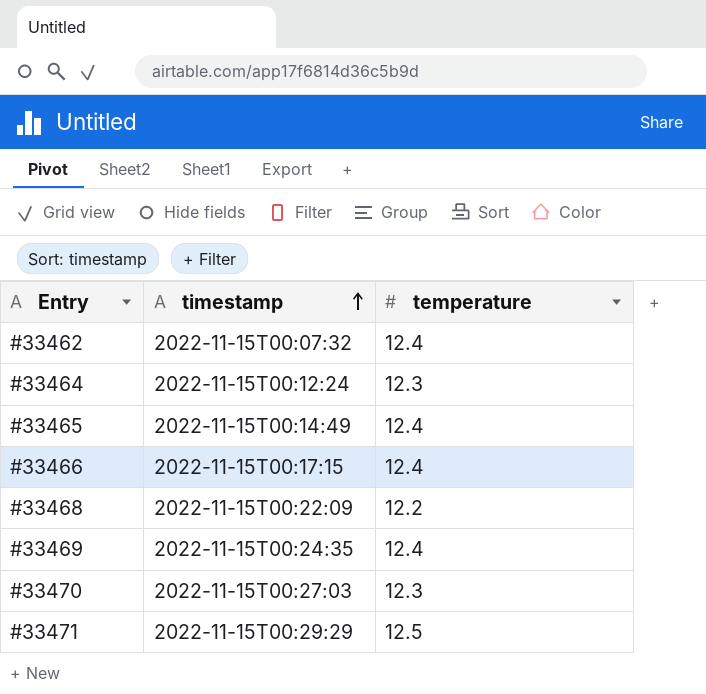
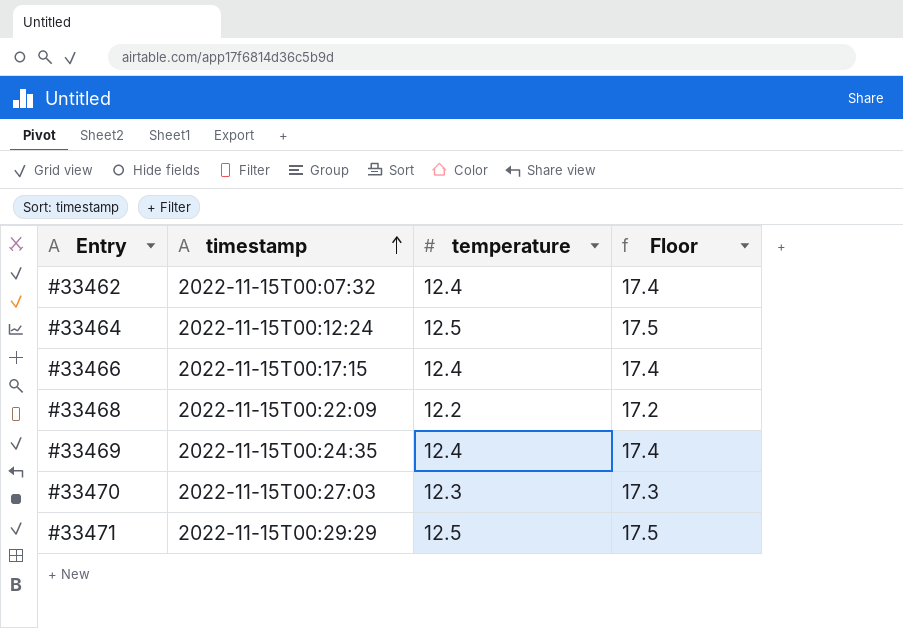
column Floor | formula: none -> [temperature] + 5
row #33465: 2022-11-15T00:14:49 | 12.4 -> none
#33464 | temperature: 12.3 -> 12.5

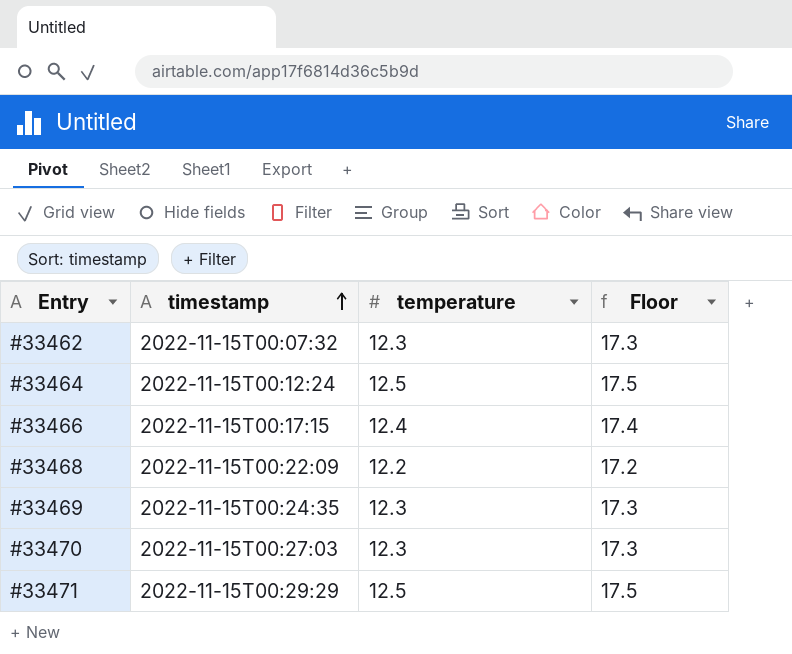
#33462 | temperature: 12.4 -> 12.3
#33462 | Floor: 17.4 -> 17.3
#33469 | temperature: 12.4 -> 12.3
#33469 | Floor: 17.4 -> 17.3

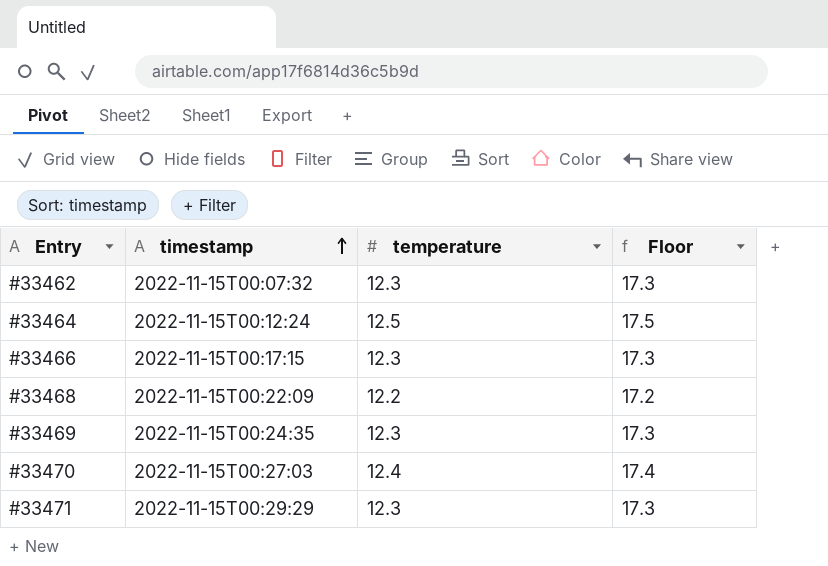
#33466 | temperature: 12.4 -> 12.3
#33466 | Floor: 17.4 -> 17.3
#33470 | temperature: 12.3 -> 12.4
#33470 | Floor: 17.3 -> 17.4
#33471 | temperature: 12.5 -> 12.3
#33471 | Floor: 17.5 -> 17.3

